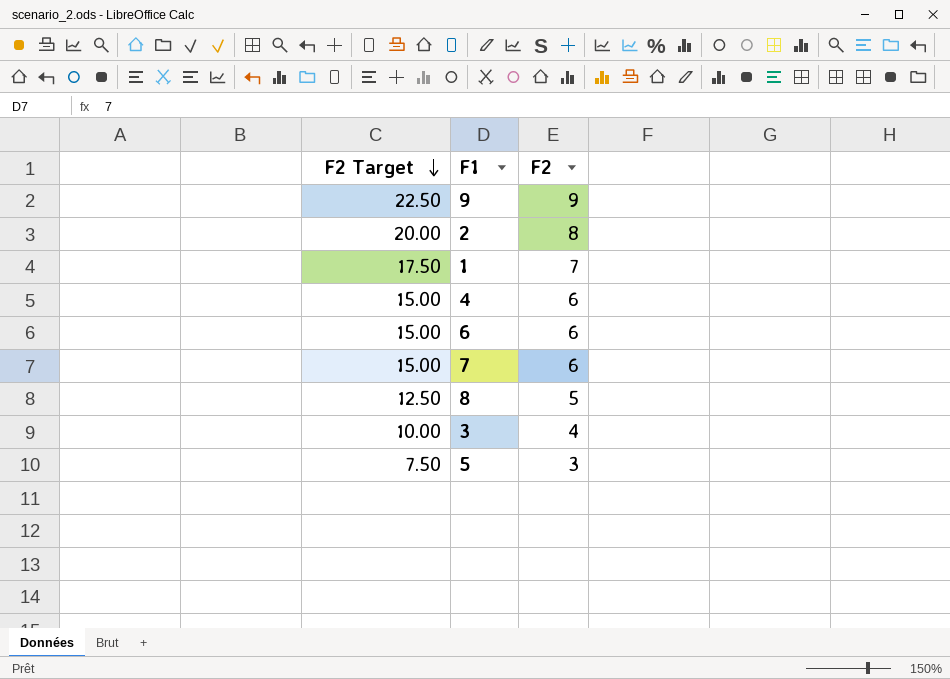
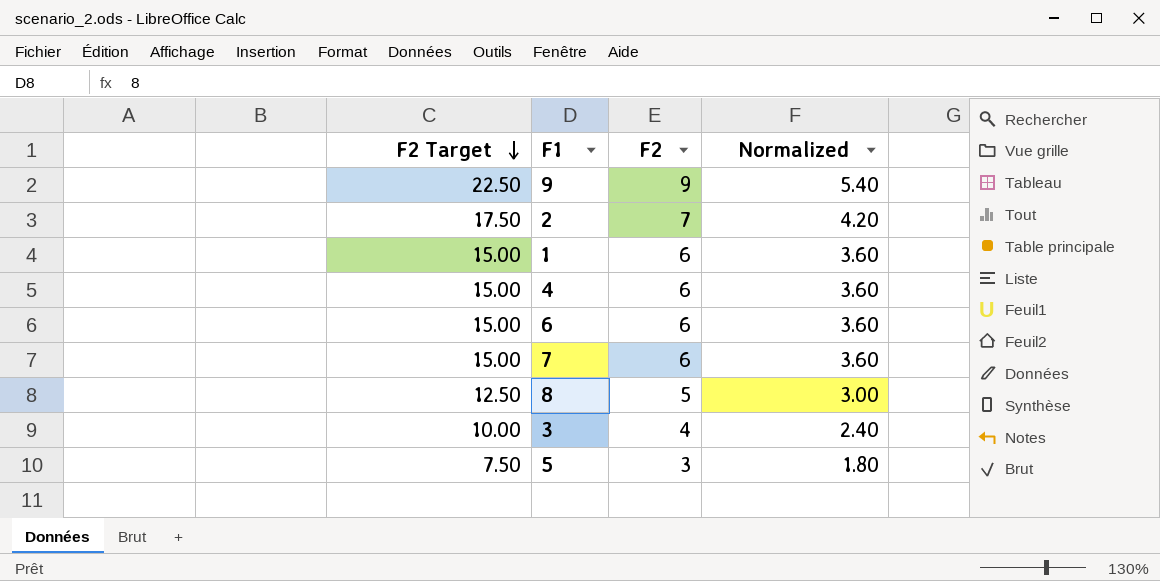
column Normalized | formula: none -> [F2] * 0.6
2 | F2 Target: 20.00 -> 17.50
2 | F2: 8 -> 7
1 | F2 Target: 17.50 -> 15.00
1 | F2: 7 -> 6

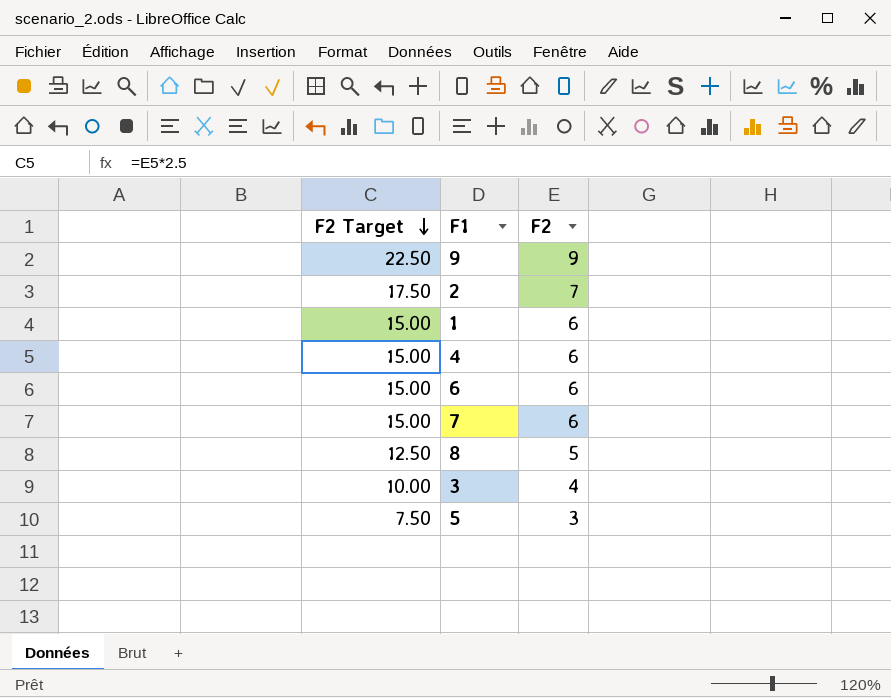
column Normalized | formula: [F2] * 0.6 -> none

